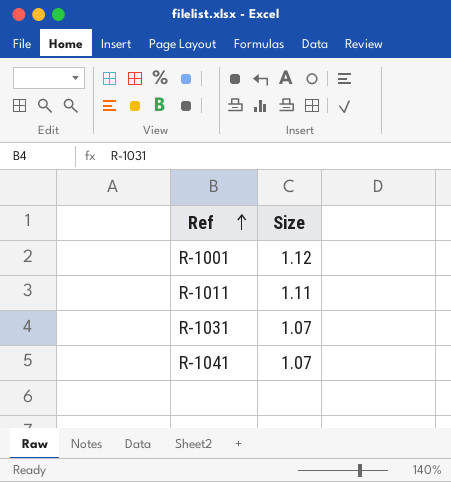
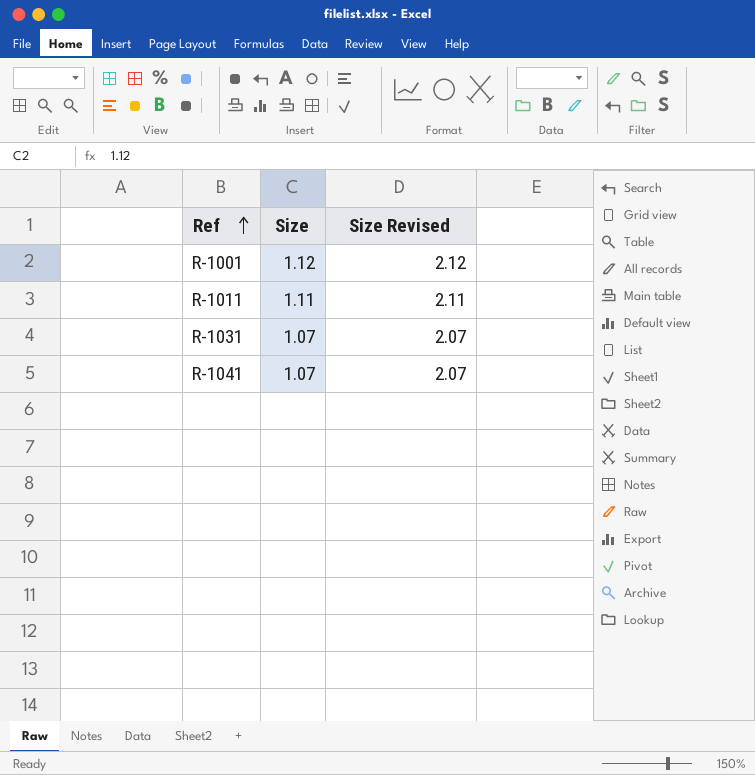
column Size Revised | formula: none -> [Size] + 1

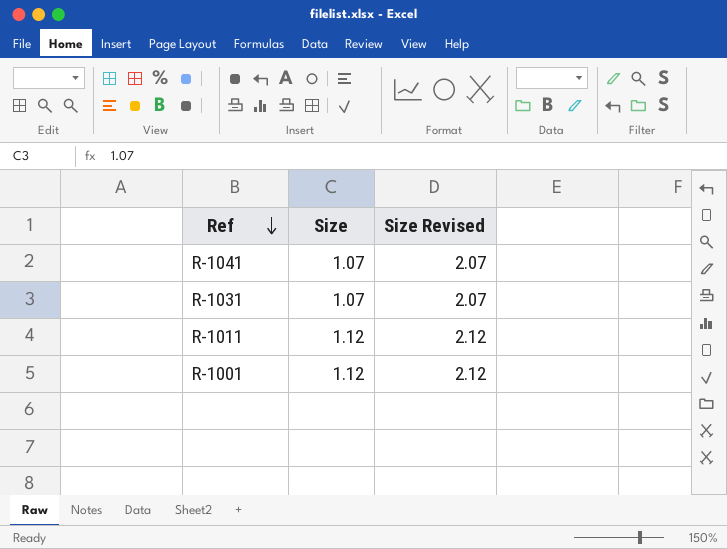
row order: Ref ascending -> Ref descending
R-1011 | Size: 1.11 -> 1.12
R-1011 | Size Revised: 2.11 -> 2.12

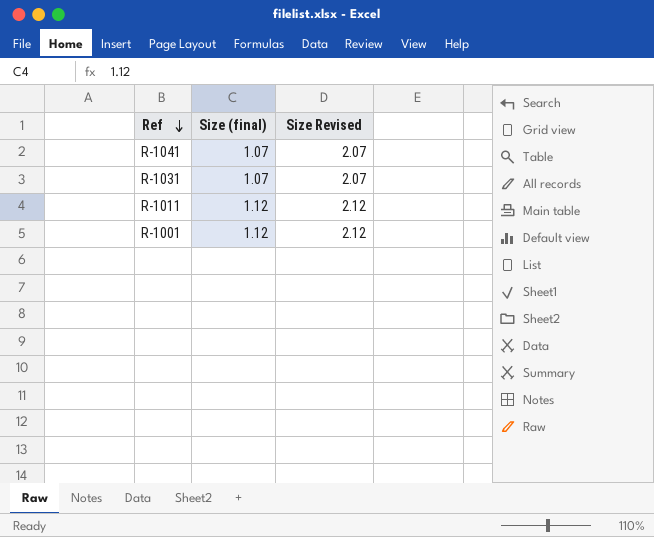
column name: Size -> Size (final)

